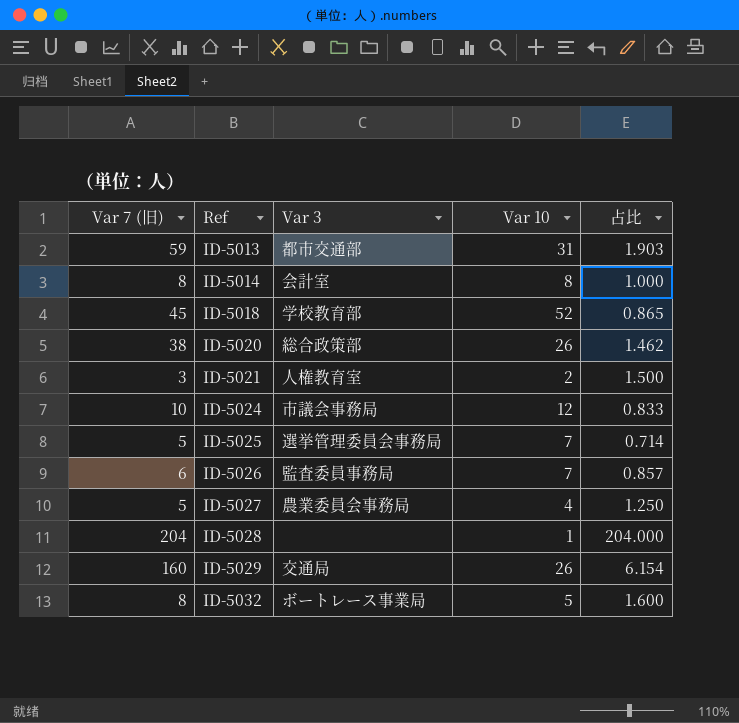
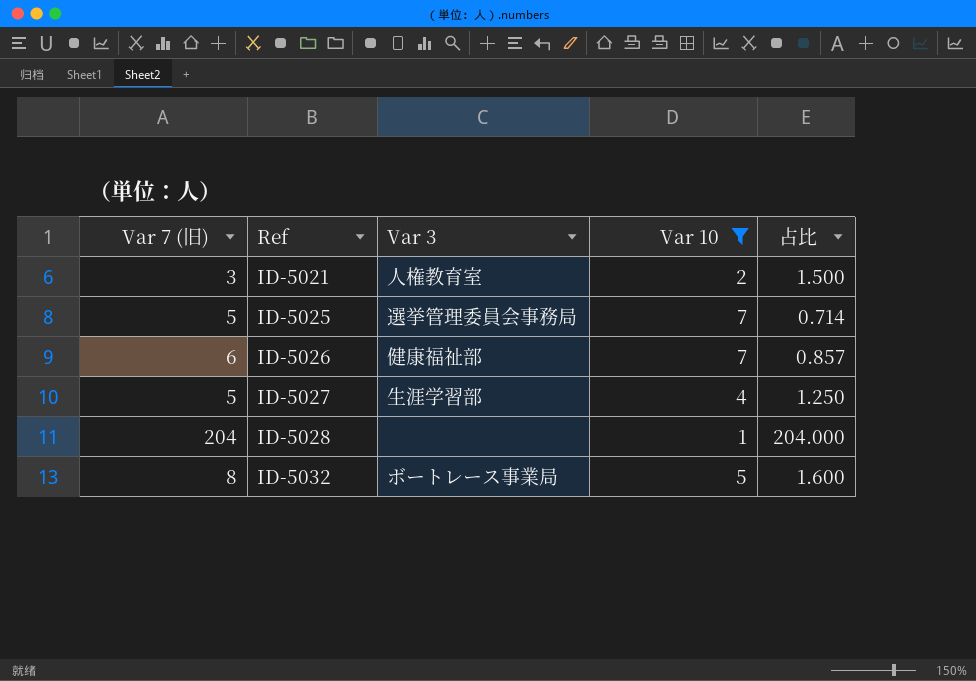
filter: none -> Var 10 <= 7
ID-5026 | Var 3: 監査委員事務局 -> 健康福祉部
ID-5027 | Var 3: 農業委員会事務局 -> 生涯学習部

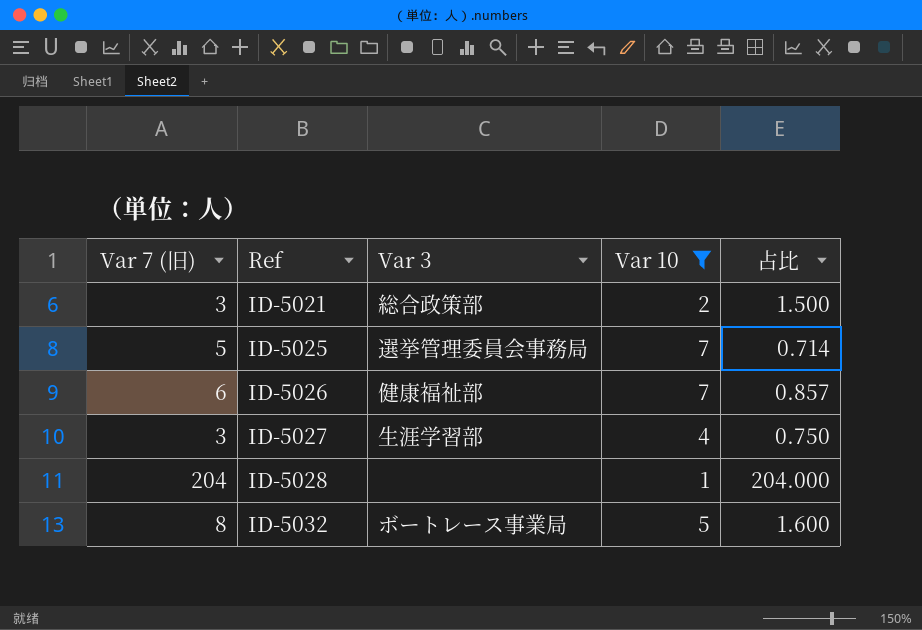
ID-5021 | Var 3: 人権教育室 -> 総合政策部
ID-5027 | Var 7 (旧): 5 -> 3
ID-5027 | 占比: 1.250 -> 0.750

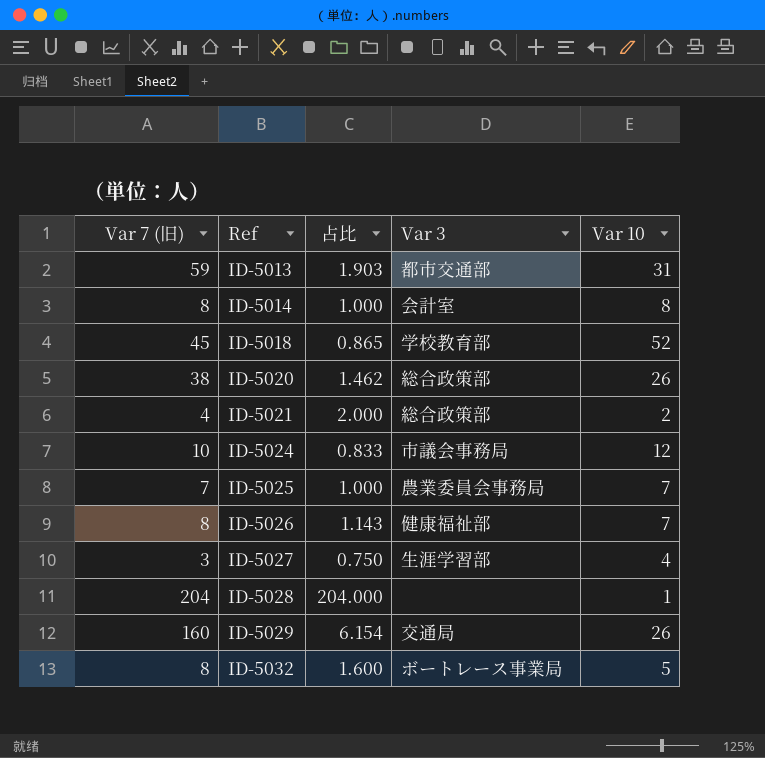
filter: Var 10 <= 7 -> none
column 占比 | position: 5 -> 3
ID-5021 | Var 7 (旧): 3 -> 4
ID-5021 | 占比: 1.500 -> 2.000
ID-5025 | Var 7 (旧): 5 -> 7
ID-5025 | 占比: 0.714 -> 1.000
ID-5025 | Var 3: 選挙管理委員会事務局 -> 農業委員会事務局
ID-5026 | Var 7 (旧): 6 -> 8
ID-5026 | 占比: 0.857 -> 1.143

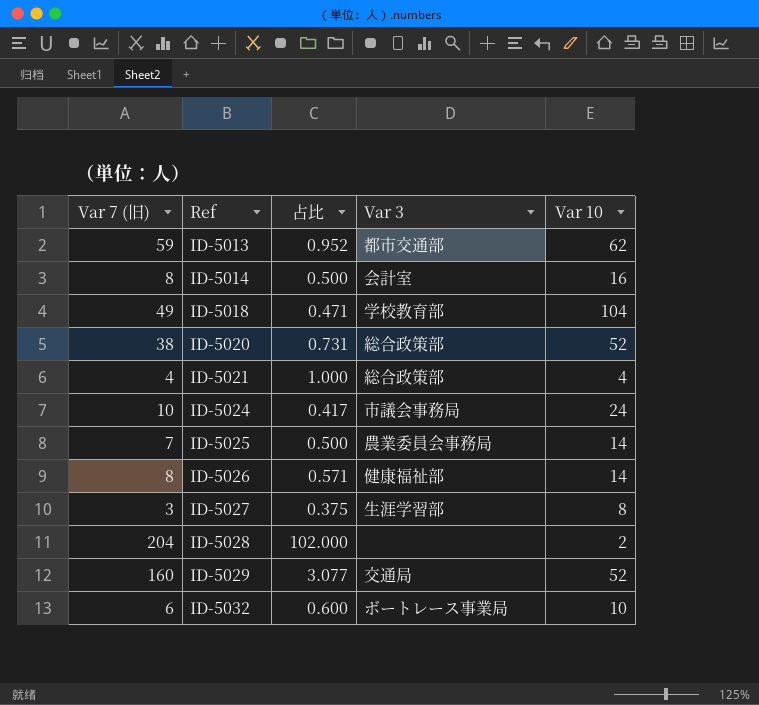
ID-5013 | 占比: 1.903 -> 0.952
ID-5013 | Var 10: 31 -> 62
ID-5014 | 占比: 1.000 -> 0.500
ID-5014 | Var 10: 8 -> 16
ID-5018 | Var 7 (旧): 45 -> 49
ID-5018 | 占比: 0.865 -> 0.471
ID-5018 | Var 10: 52 -> 104
ID-5020 | 占比: 1.462 -> 0.731
ID-5020 | Var 10: 26 -> 52
ID-5021 | 占比: 2.000 -> 1.000
ID-5021 | Var 10: 2 -> 4
ID-5024 | 占比: 0.833 -> 0.417
ID-5024 | Var 10: 12 -> 24
ID-5025 | 占比: 1.000 -> 0.500
ID-5025 | Var 10: 7 -> 14
ID-5026 | 占比: 1.143 -> 0.571
ID-5026 | Var 10: 7 -> 14
ID-5027 | 占比: 0.750 -> 0.375
ID-5027 | Var 10: 4 -> 8
ID-5028 | 占比: 204.000 -> 102.000
ID-5028 | Var 10: 1 -> 2
ID-5029 | 占比: 6.154 -> 3.077
ID-5029 | Var 10: 26 -> 52
ID-5032 | Var 7 (旧): 8 -> 6
ID-5032 | 占比: 1.600 -> 0.600
ID-5032 | Var 10: 5 -> 10

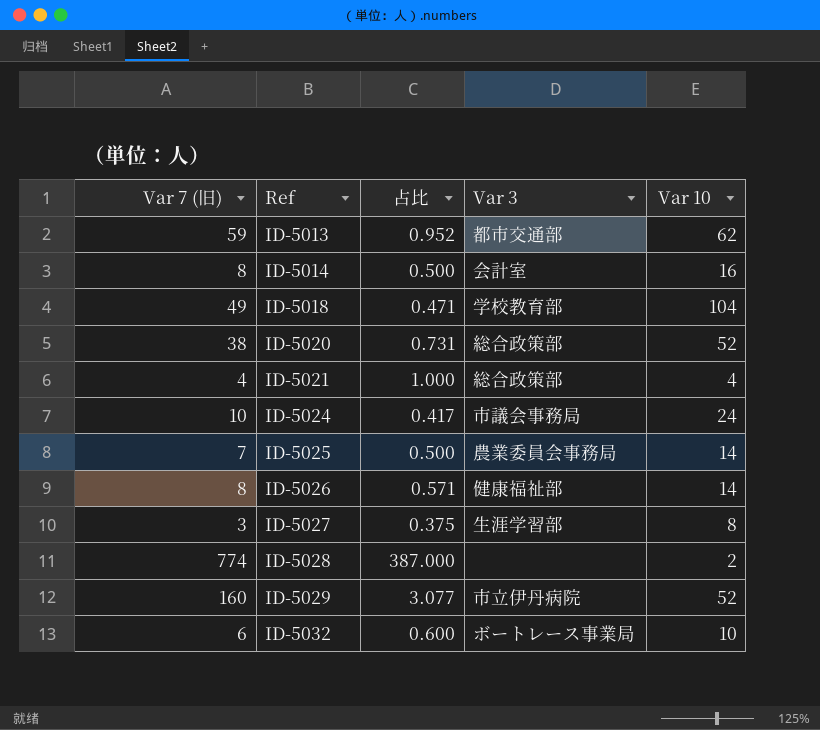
ID-5028 | Var 7 (旧): 204 -> 774
ID-5028 | 占比: 102.000 -> 387.000
ID-5029 | Var 3: 交通局 -> 市立伊丹病院

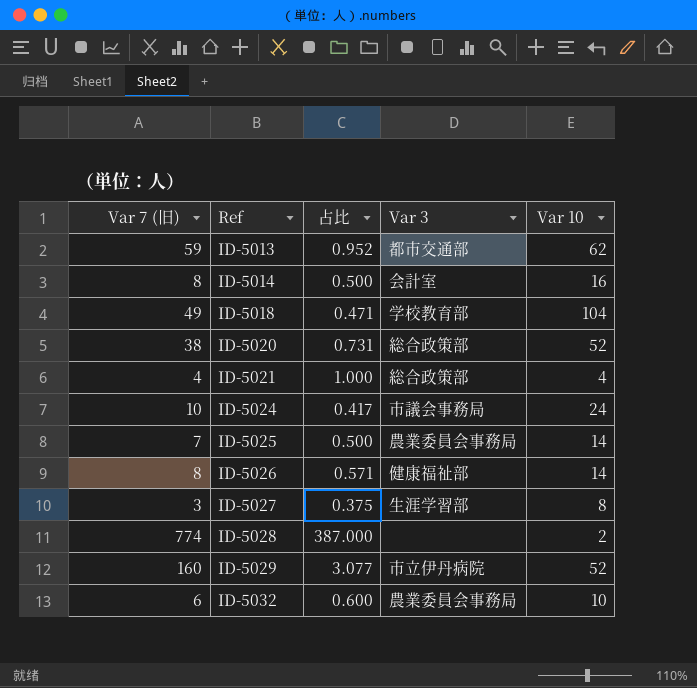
ID-5032 | Var 3: ボートレース事業局 -> 農業委員会事務局

